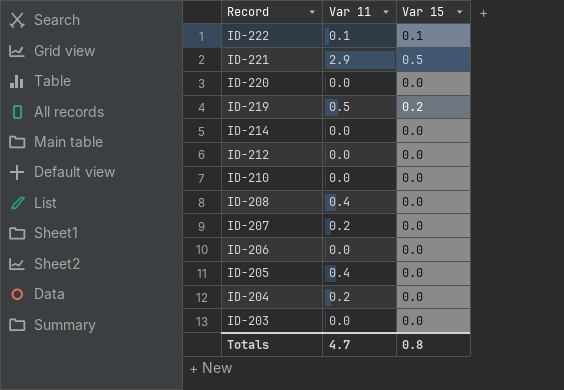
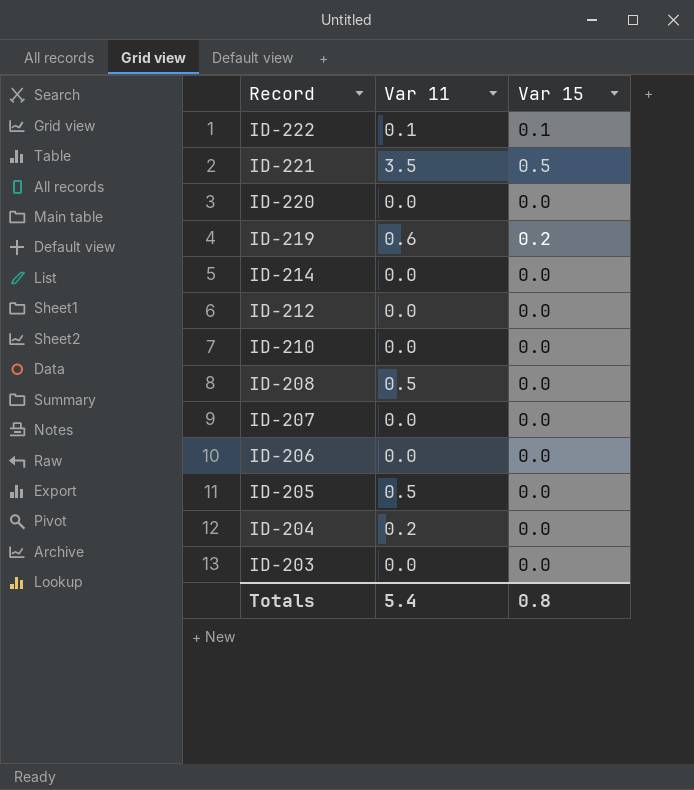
ID-221 | Var 11: 2.9 -> 3.5
ID-219 | Var 11: 0.5 -> 0.6
ID-208 | Var 11: 0.4 -> 0.5
ID-207 | Var 11: 0.2 -> 0.0
ID-205 | Var 11: 0.4 -> 0.5
Totals | Var 11: 4.7 -> 5.4

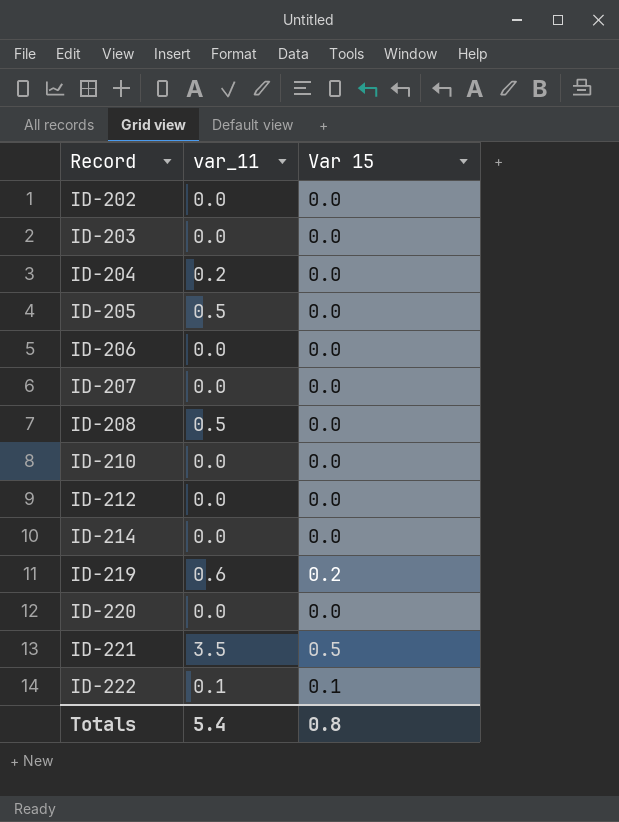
row order: Record descending -> Record ascending
column name: Var 11 -> var_11
row ID-202: none -> 0.0 | 0.0

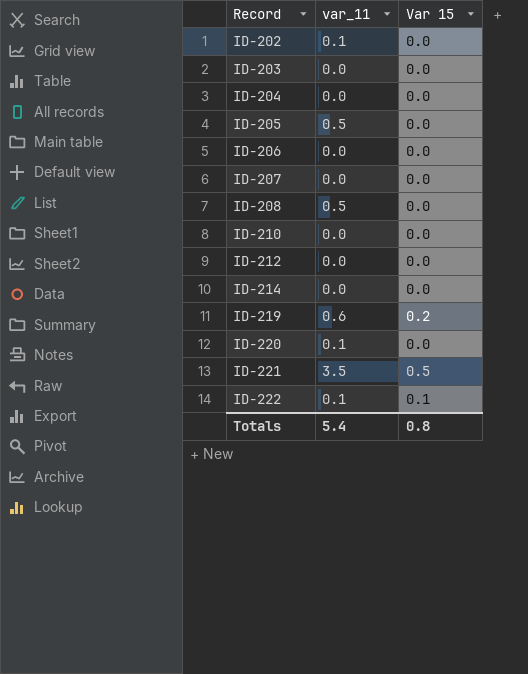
ID-202 | var_11: 0.0 -> 0.1
ID-204 | var_11: 0.2 -> 0.0
ID-220 | var_11: 0.0 -> 0.1

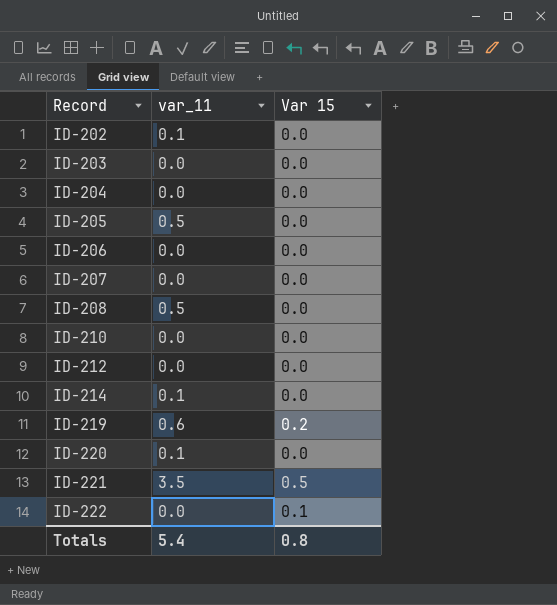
ID-214 | var_11: 0.0 -> 0.1
ID-222 | var_11: 0.1 -> 0.0

